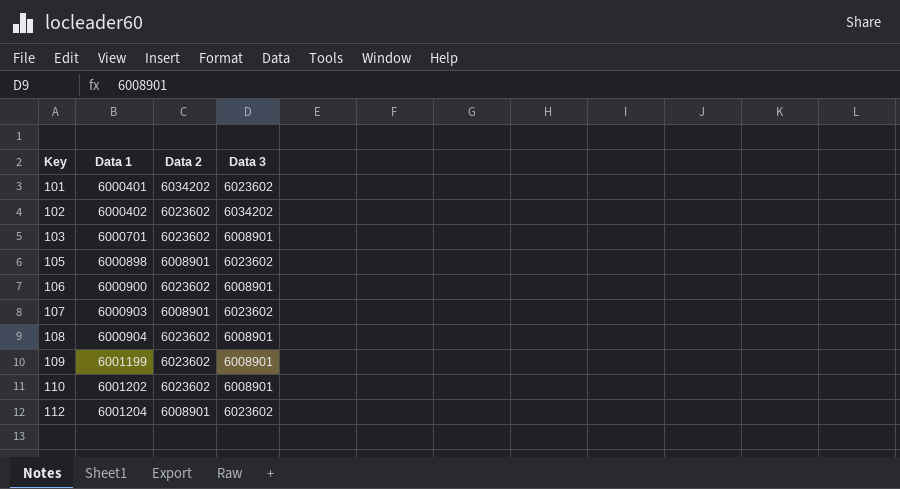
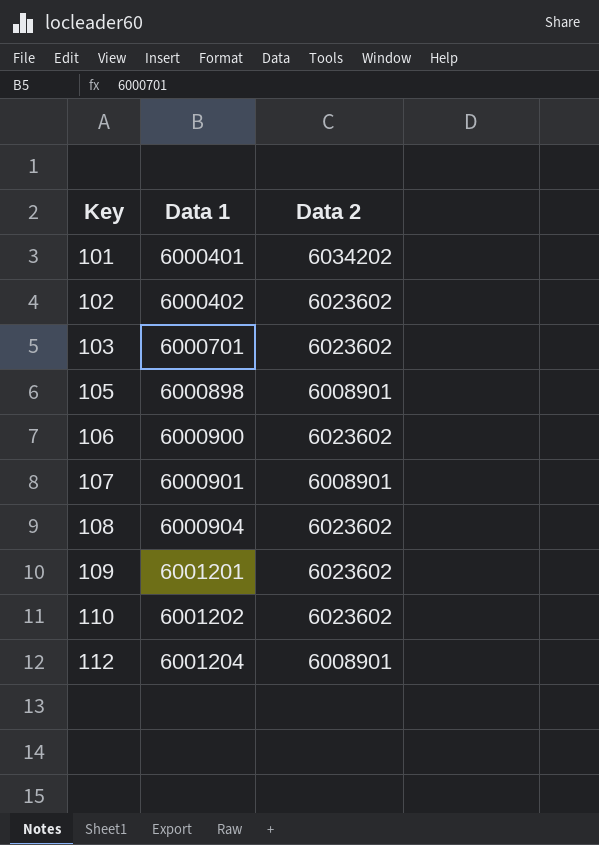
column Data 3 | position: 4 -> none
107 | Data 1: 6000903 -> 6000901
109 | Data 1: 6001199 -> 6001201

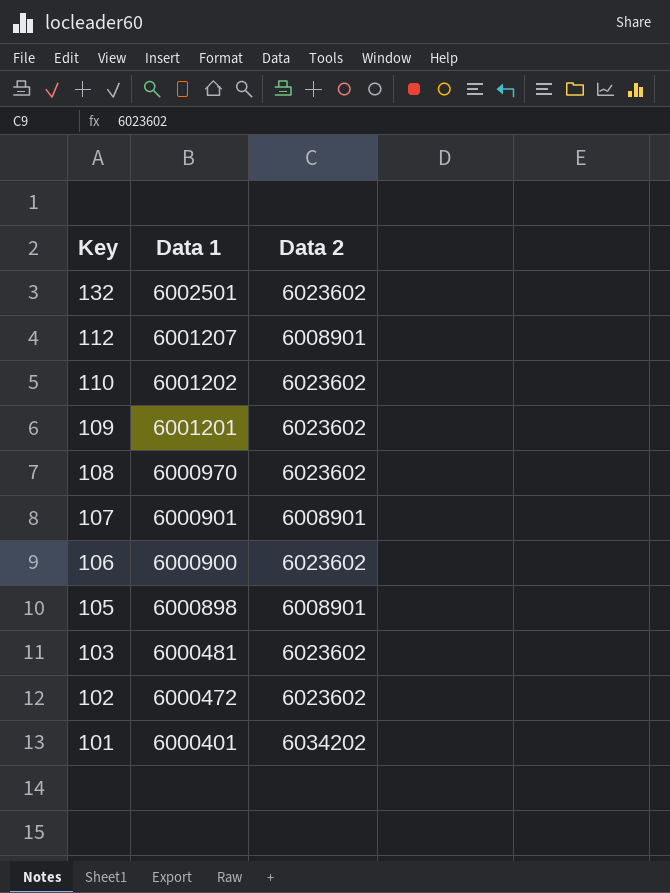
row order: Key ascending -> Key descending
row 132: none -> 6002501 | 6023602
112 | Data 1: 6001204 -> 6001207
108 | Data 1: 6000904 -> 6000970
103 | Data 1: 6000701 -> 6000481
102 | Data 1: 6000402 -> 6000472

